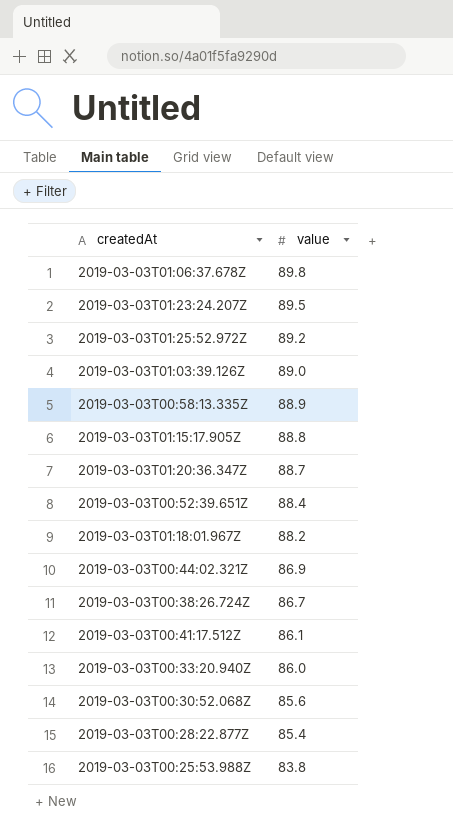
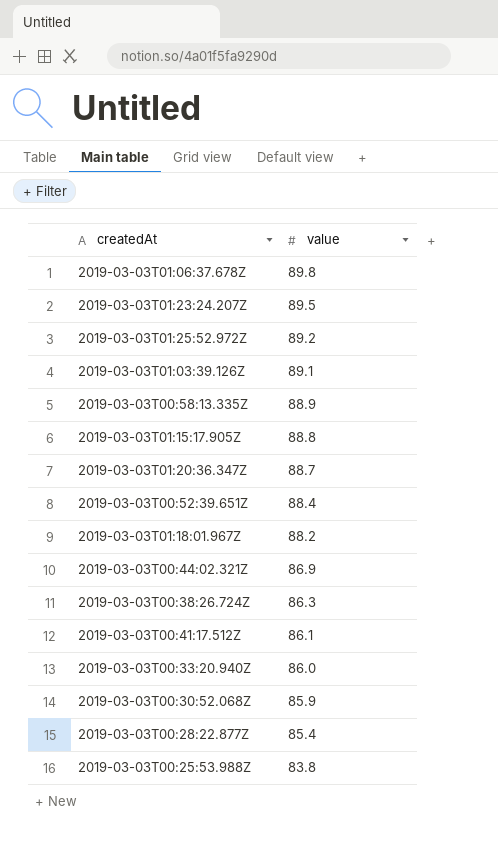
2019-03-03T01:03:39.126Z | value: 89.0 -> 89.1
2019-03-03T00:38:26.724Z | value: 86.7 -> 86.3
2019-03-03T00:30:52.068Z | value: 85.6 -> 85.9

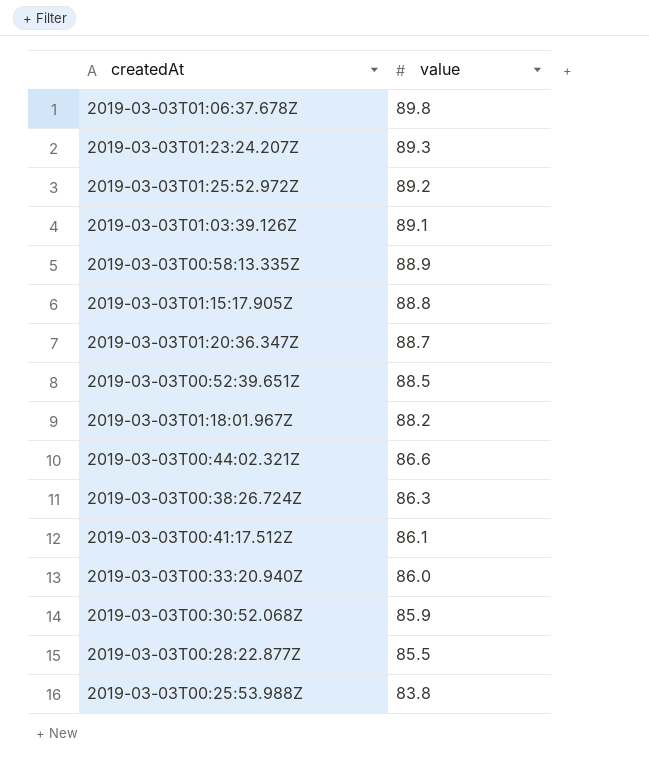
2019-03-03T01:23:24.207Z | value: 89.5 -> 89.3
2019-03-03T00:52:39.651Z | value: 88.4 -> 88.5
2019-03-03T00:44:02.321Z | value: 86.9 -> 86.6
2019-03-03T00:28:22.877Z | value: 85.4 -> 85.5

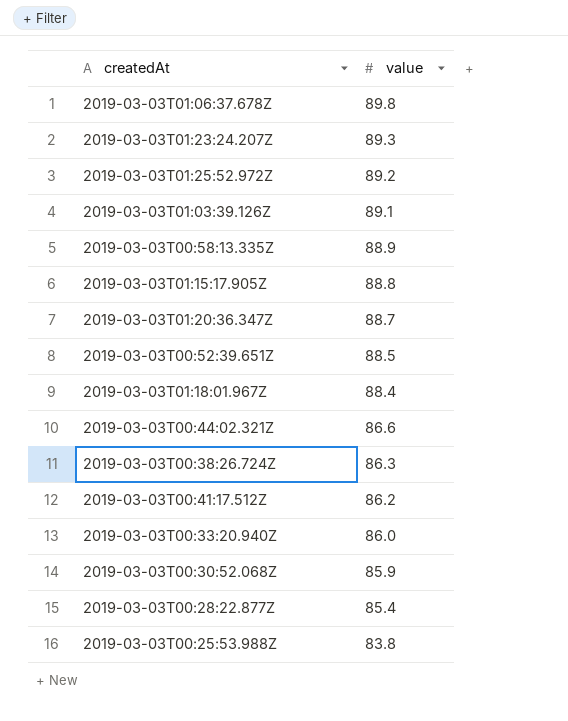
2019-03-03T01:18:01.967Z | value: 88.2 -> 88.4
2019-03-03T00:41:17.512Z | value: 86.1 -> 86.2
2019-03-03T00:28:22.877Z | value: 85.5 -> 85.4

